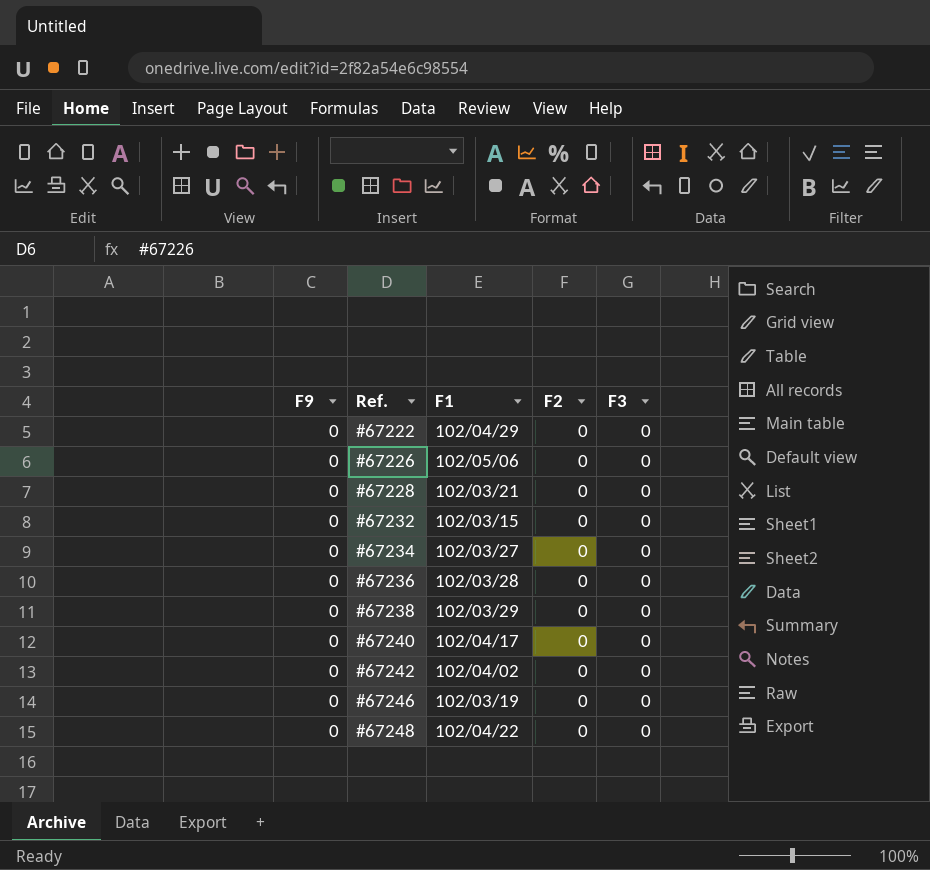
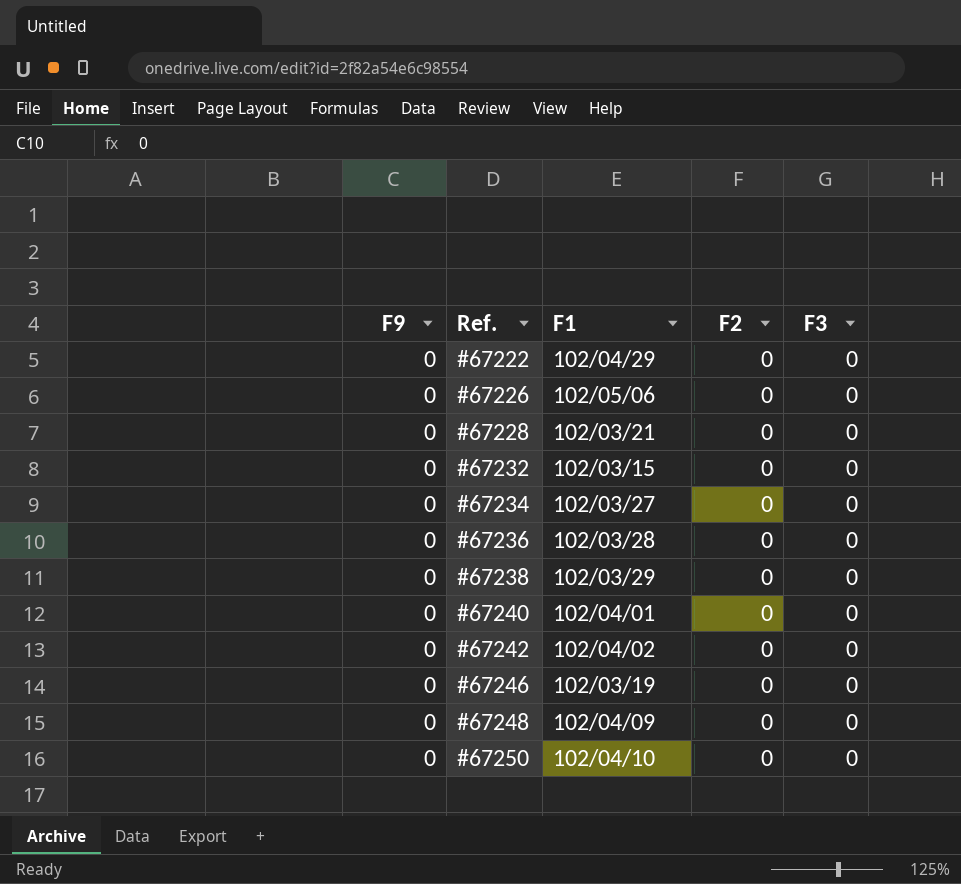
#67240 | F1: 102/04/17 -> 102/04/01
#67248 | F1: 102/04/22 -> 102/04/09
row #67250: none -> 0 | 102/04/10 | 0 | 0

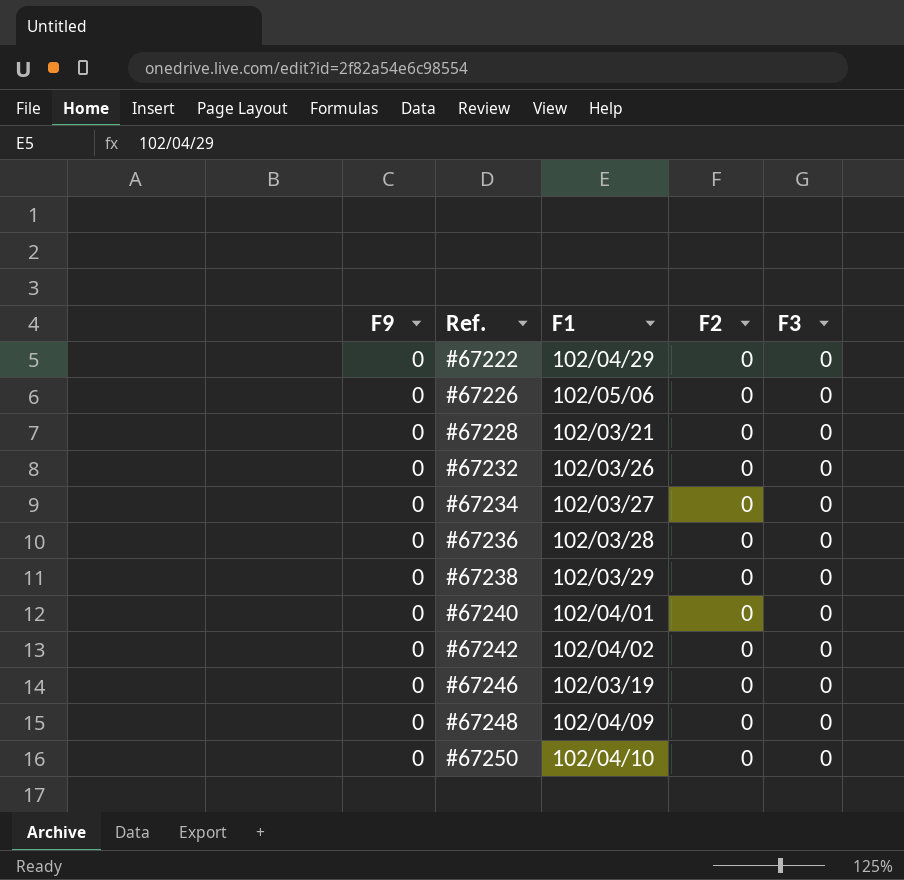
#67232 | F1: 102/03/15 -> 102/03/26

